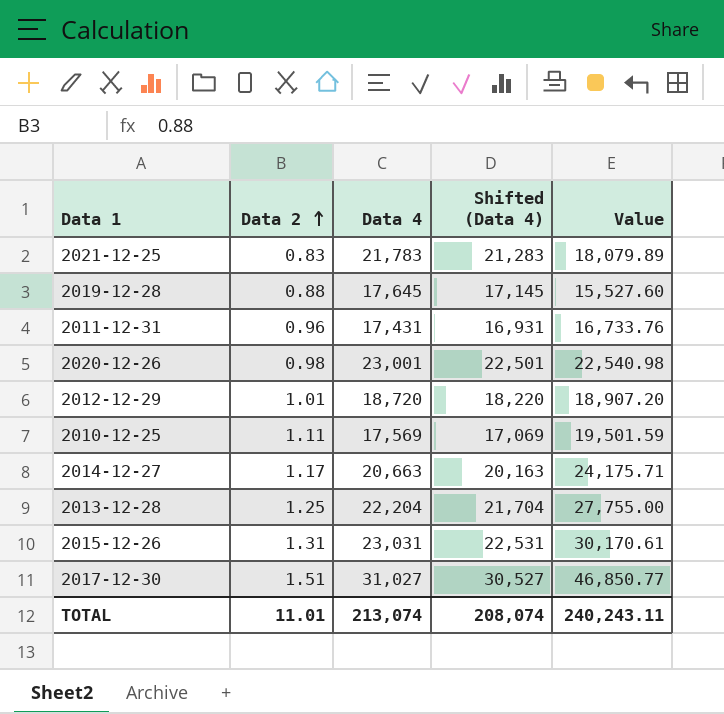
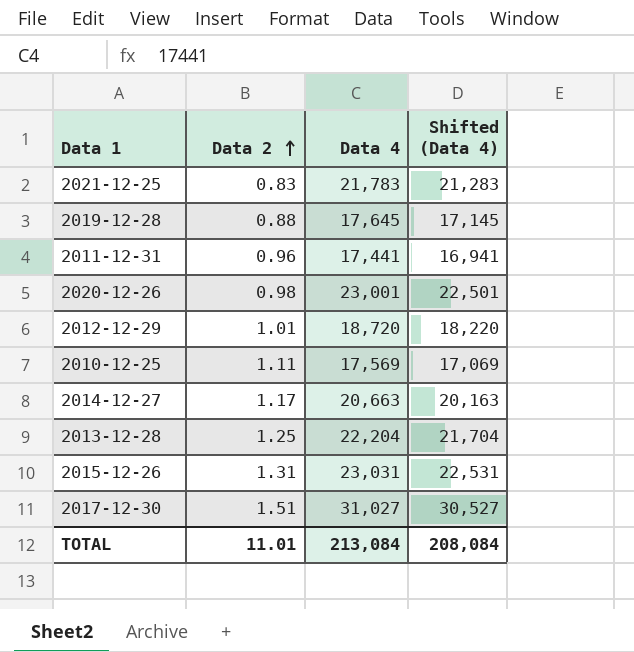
column Value | formula: [Data 2] * [Data 4] -> none
2011-12-31 | Data 4: 17,431 -> 17,441
2011-12-31 | Shifted (Data 4): 16,931 -> 16,941
TOTAL | Data 4: 213,074 -> 213,084
TOTAL | Shifted (Data 4): 208,074 -> 208,084

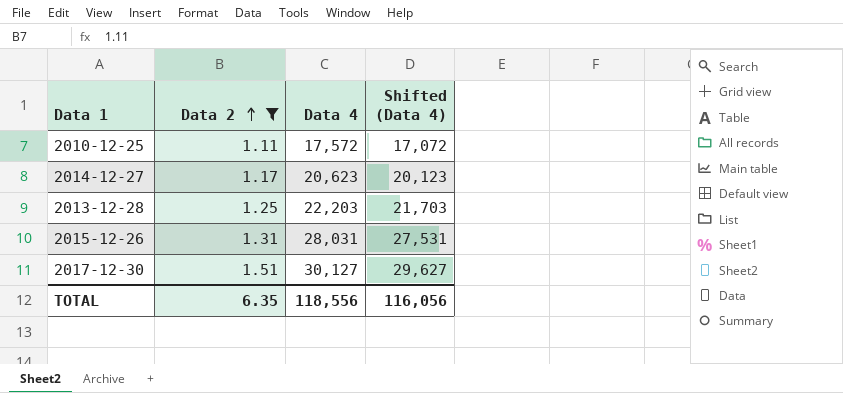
filter: none -> Data 2 >= 1.11
2010-12-25 | Data 4: 17,569 -> 17,572
2010-12-25 | Shifted (Data 4): 17,069 -> 17,072
2014-12-27 | Data 4: 20,663 -> 20,623
2014-12-27 | Shifted (Data 4): 20,163 -> 20,123
2013-12-28 | Data 4: 22,204 -> 22,203
2013-12-28 | Shifted (Data 4): 21,704 -> 21,703
2015-12-26 | Data 4: 23,031 -> 28,031
2015-12-26 | Shifted (Data 4): 22,531 -> 27,531
2017-12-30 | Data 4: 31,027 -> 30,127
2017-12-30 | Shifted (Data 4): 30,527 -> 29,627
TOTAL | Data 2: 11.01 -> 6.35
TOTAL | Data 4: 213,084 -> 118,556
TOTAL | Shifted (Data 4): 208,084 -> 116,056

